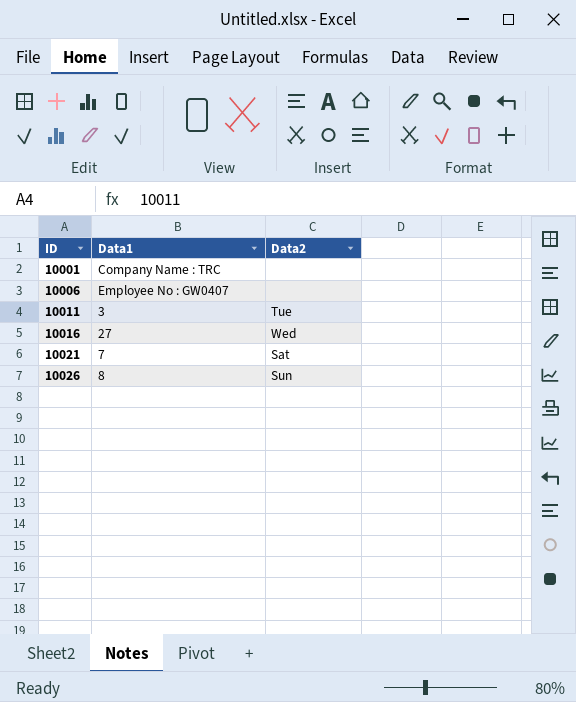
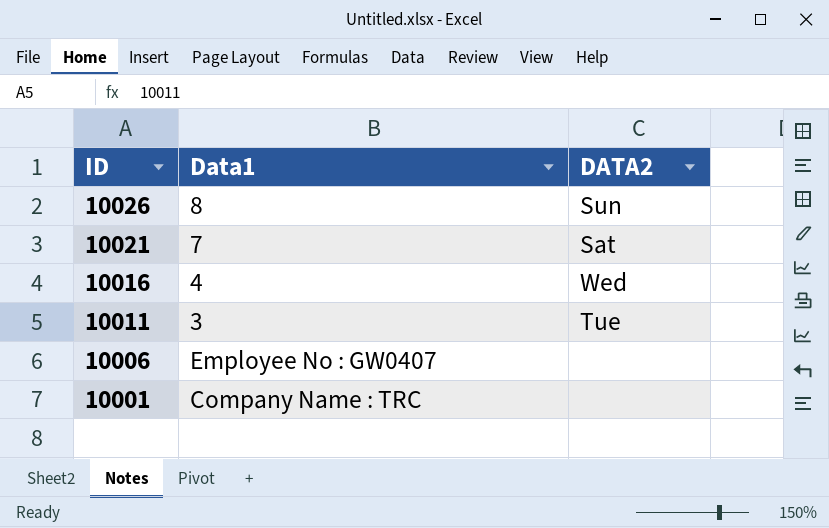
row order: ID ascending -> ID descending
column name: Data2 -> DATA2
10016 | Data1: 27 -> 4

